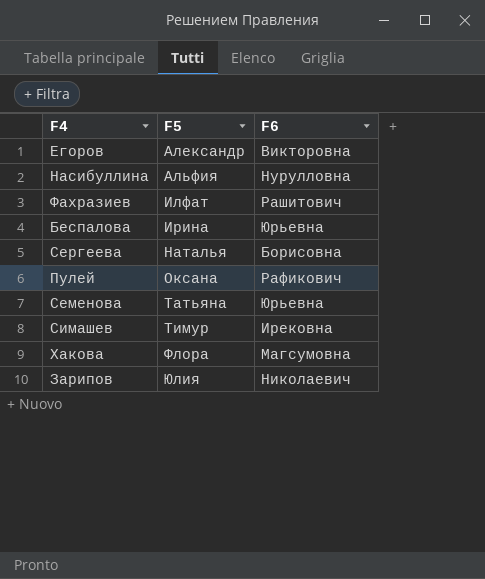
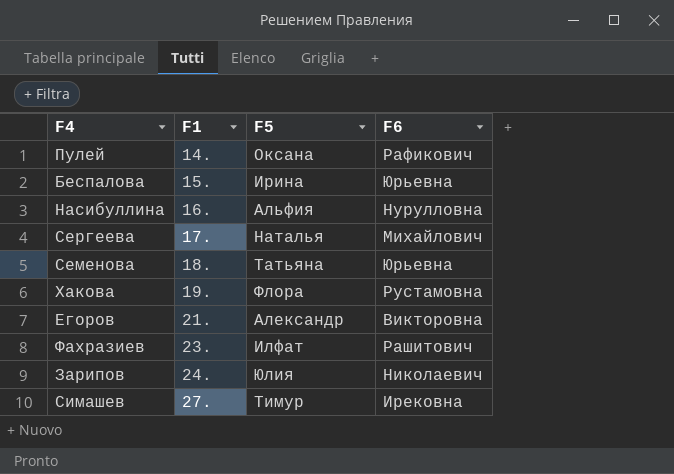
row order: F5 ascending -> F1 ascending
column F1 | position: none -> 2
Сергеева | F6: Борисовна -> Михайлович
Хакова | F6: Магсумовна -> Рустамовна

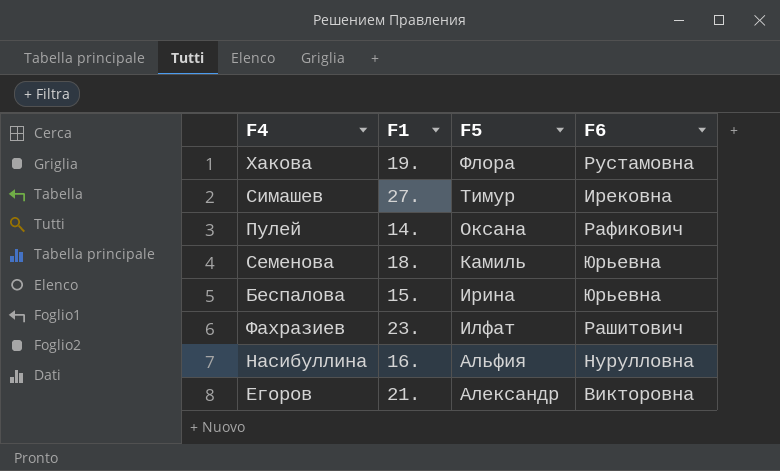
row order: F1 ascending -> F5 descending
row Сергеева: 17. | Наталья | Михайлович -> none
row Зарипов: 24. | Юлия | Николаевич -> none
Семенова | F5: Татьяна -> Камиль

